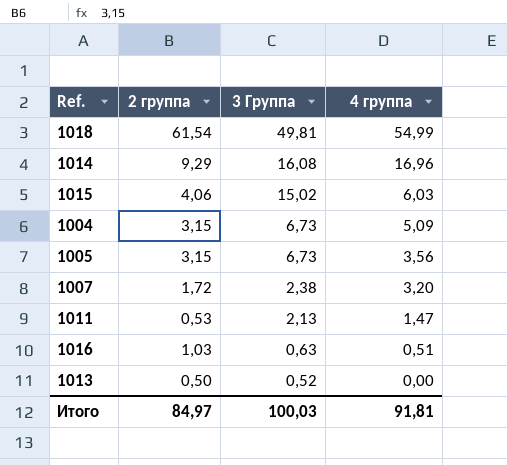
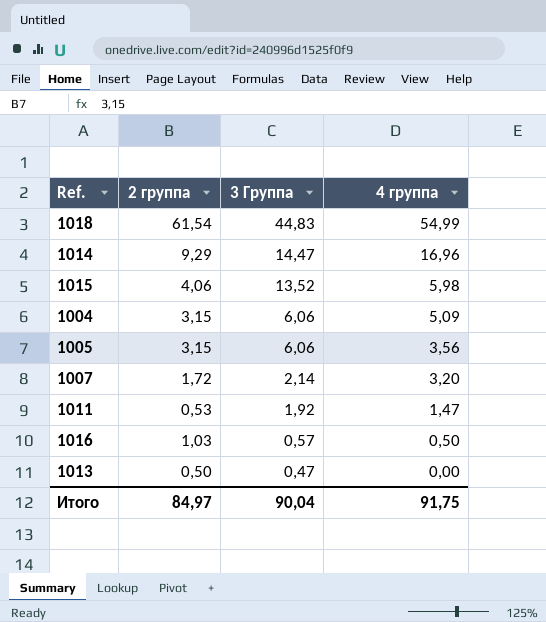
1018 | 3 Группа: 49,81 -> 44,83
1014 | 3 Группа: 16,08 -> 14,47
1015 | 3 Группа: 15,02 -> 13,52
1015 | 4 группа: 6,03 -> 5,98
1004 | 3 Группа: 6,73 -> 6,06
1005 | 3 Группа: 6,73 -> 6,06
1007 | 3 Группа: 2,38 -> 2,14
1011 | 3 Группа: 2,13 -> 1,92
1016 | 3 Группа: 0,63 -> 0,57
1016 | 4 группа: 0,51 -> 0,50
1013 | 3 Группа: 0,52 -> 0,47
Итого | 3 Группа: 100,03 -> 90,04
Итого | 4 группа: 91,81 -> 91,75

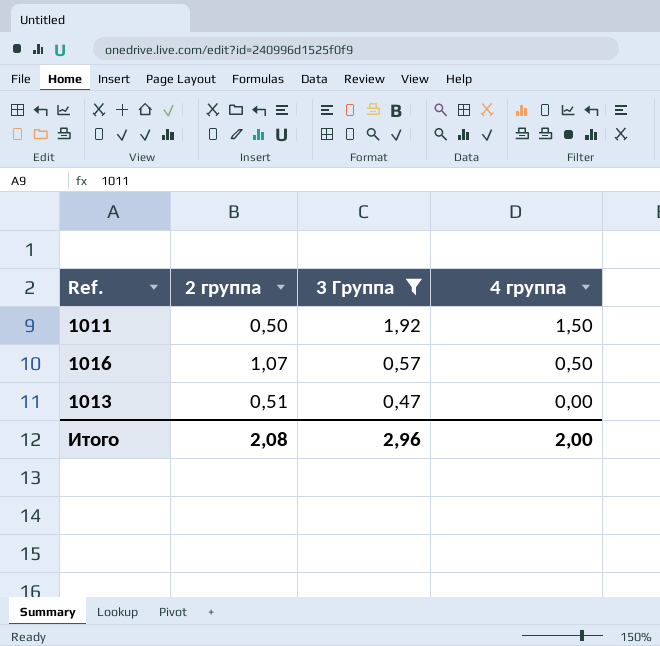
filter: none -> 3 Группа <= 1,92
1011 | 2 группа: 0,53 -> 0,50
1011 | 4 группа: 1,47 -> 1,50
1016 | 2 группа: 1,03 -> 1,07
1013 | 2 группа: 0,50 -> 0,51
Итого | 2 группа: 84,97 -> 2,08
Итого | 3 Группа: 90,04 -> 2,96
Итого | 4 группа: 91,75 -> 2,00

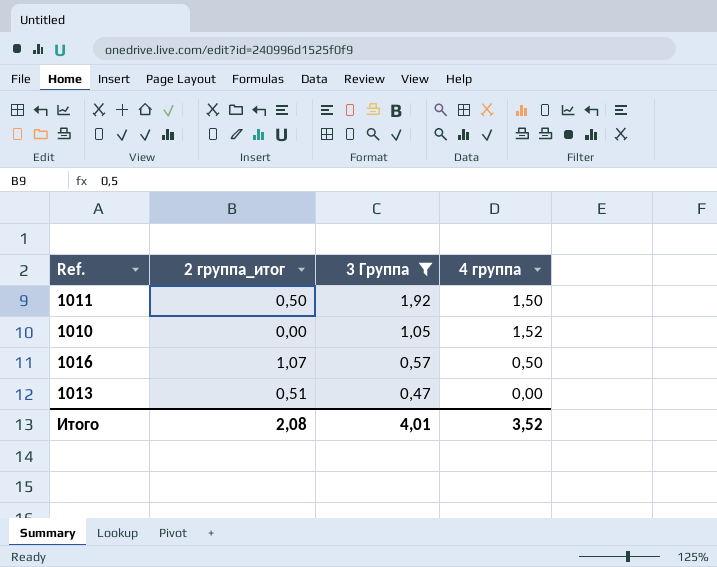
column name: 2 группа -> 2 группа_итог
row 1010: none -> 0,00 | 1,05 | 1,52
Итого | 3 Группа: 2,96 -> 4,01
Итого | 4 группа: 2,00 -> 3,52

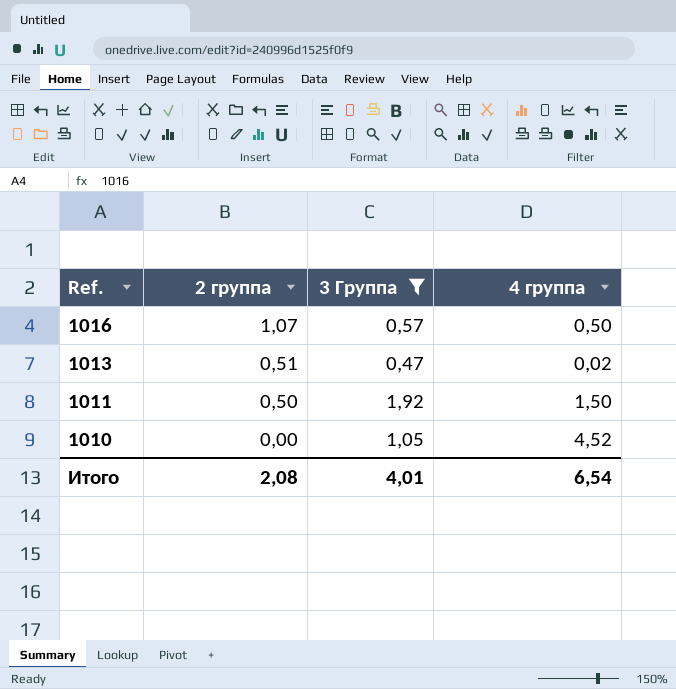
row order: 3 Группа descending -> Ref. descending
column name: 2 группа_итог -> 2 группа
1013 | 4 группа: 0,00 -> 0,02
1010 | 4 группа: 1,52 -> 4,52
Итого | 4 группа: 3,52 -> 6,54

